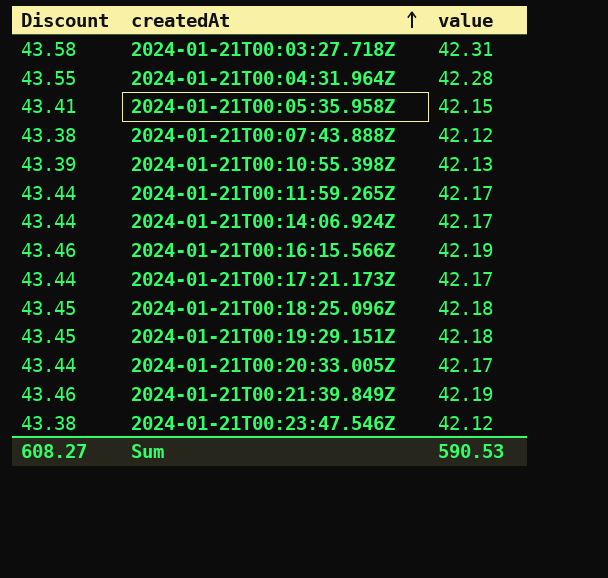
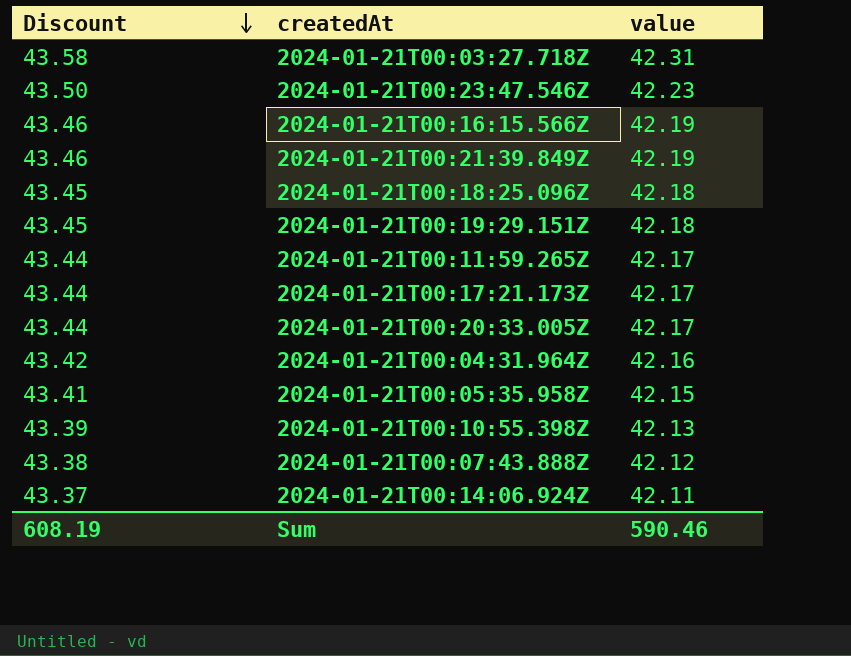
row order: createdAt ascending -> Discount descending
2024-01-21T00:23:47.546Z | Discount: 43.38 -> 43.50
2024-01-21T00:23:47.546Z | value: 42.12 -> 42.23
2024-01-21T00:04:31.964Z | Discount: 43.55 -> 43.42
2024-01-21T00:04:31.964Z | value: 42.28 -> 42.16
2024-01-21T00:14:06.924Z | Discount: 43.44 -> 43.37
2024-01-21T00:14:06.924Z | value: 42.17 -> 42.11
Sum | Discount: 608.27 -> 608.19
Sum | value: 590.53 -> 590.46

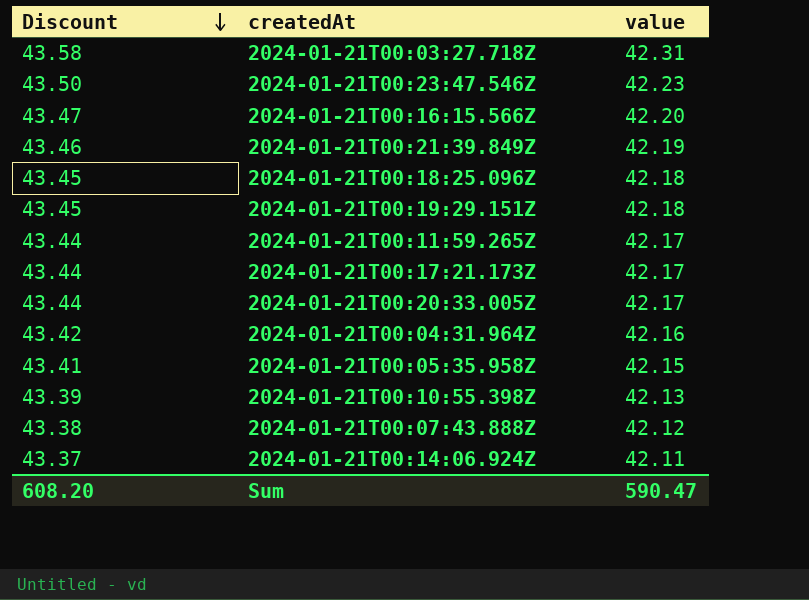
2024-01-21T00:16:15.566Z | Discount: 43.46 -> 43.47
2024-01-21T00:16:15.566Z | value: 42.19 -> 42.20
Sum | Discount: 608.19 -> 608.20
Sum | value: 590.46 -> 590.47

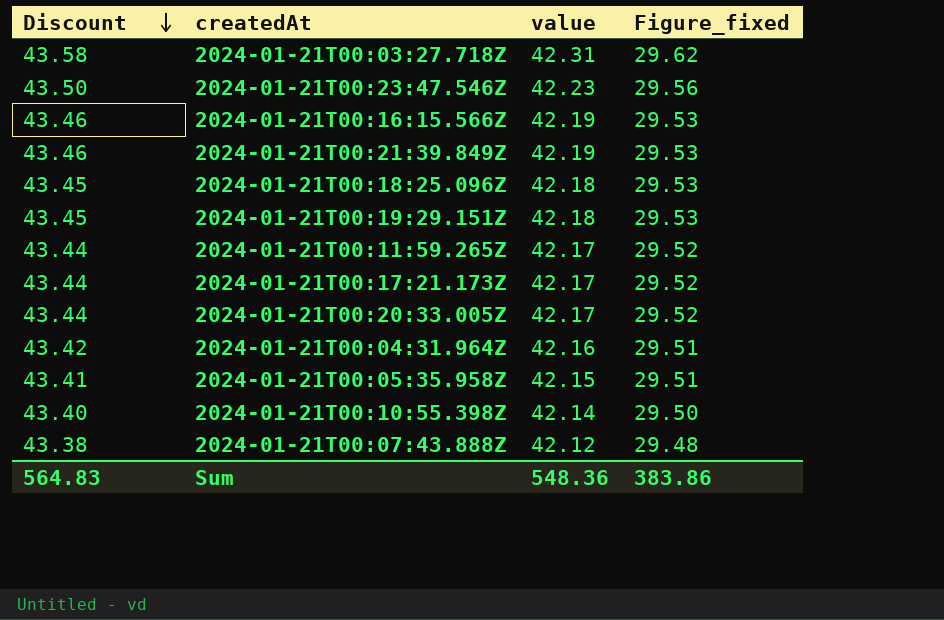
column Figure_fixed | formula: none -> [value] * 0.7
row 2024-01-21T00:14:06.924Z: 43.37 | 42.11 -> none
2024-01-21T00:16:15.566Z | Discount: 43.47 -> 43.46
2024-01-21T00:16:15.566Z | value: 42.20 -> 42.19
2024-01-21T00:10:55.398Z | Discount: 43.39 -> 43.40
2024-01-21T00:10:55.398Z | value: 42.13 -> 42.14
Sum | Discount: 608.20 -> 564.83
Sum | value: 590.47 -> 548.36

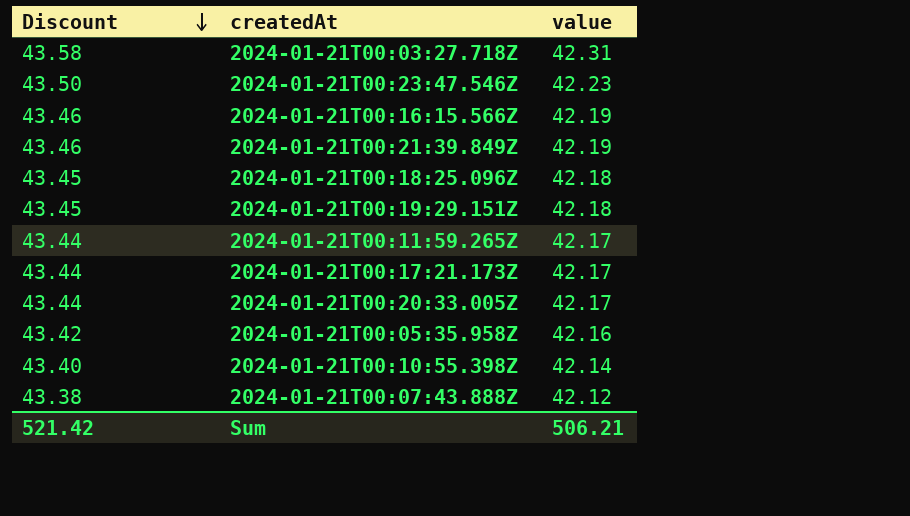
column Figure_fixed | formula: [value] * 0.7 -> none
row 2024-01-21T00:04:31.964Z: 43.42 | 42.16 | 29.51 -> none
2024-01-21T00:05:35.958Z | Discount: 43.41 -> 43.42
2024-01-21T00:05:35.958Z | value: 42.15 -> 42.16
Sum | Discount: 564.83 -> 521.42
Sum | value: 548.36 -> 506.21

